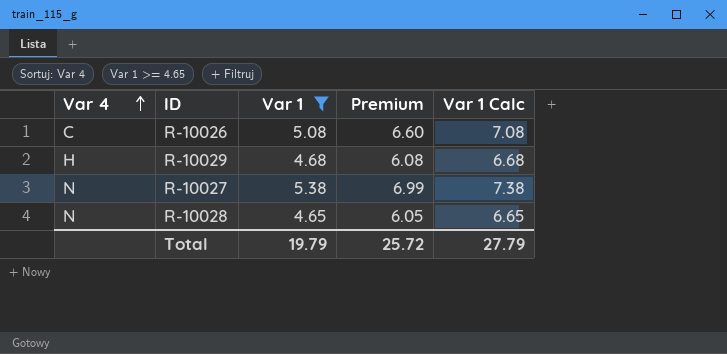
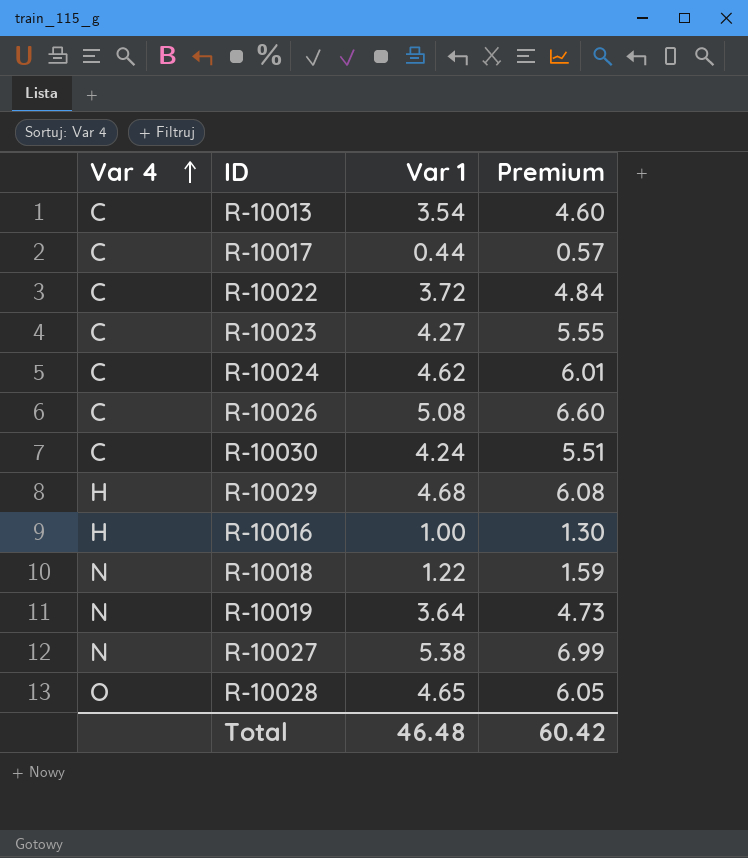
filter: Var 1 >= 4.65 -> none
column Var 1 Calc | formula: [Var 1] + 2 -> none
R-10028 | Var 4: N -> O
Total | Var 1: 19.79 -> 46.48
Total | Premium: 25.72 -> 60.42

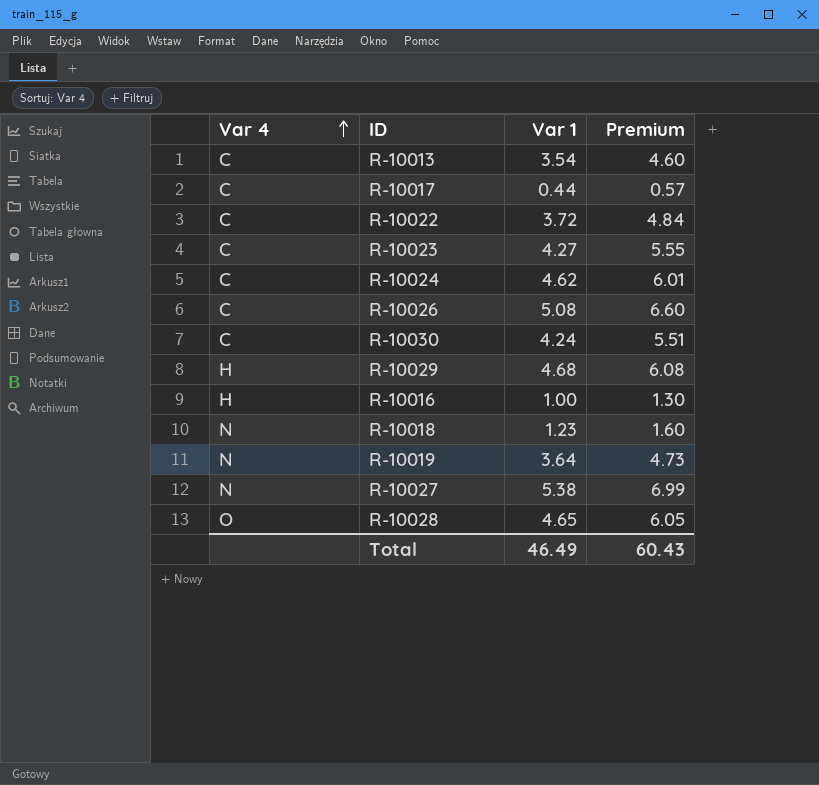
R-10018 | Var 1: 1.22 -> 1.23
R-10018 | Premium: 1.59 -> 1.60
Total | Var 1: 46.48 -> 46.49
Total | Premium: 60.42 -> 60.43

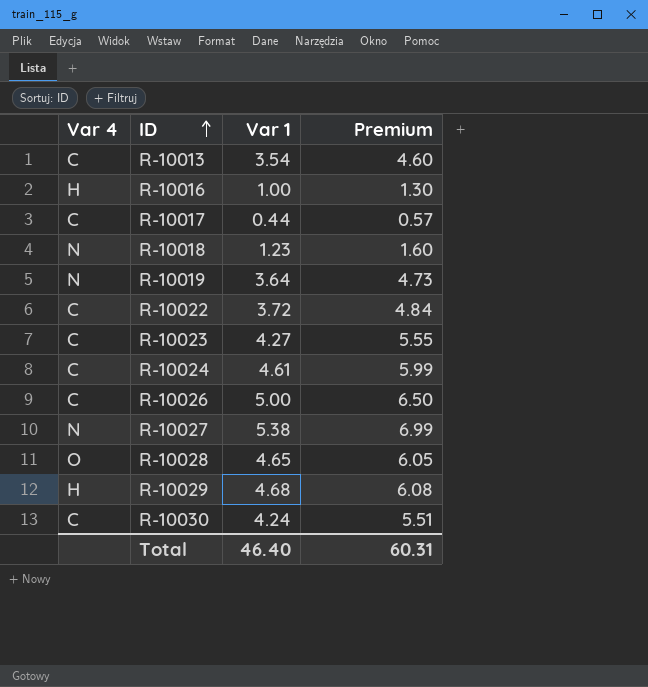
row order: Var 4 ascending -> ID ascending
R-10024 | Var 1: 4.62 -> 4.61
R-10024 | Premium: 6.01 -> 5.99
R-10026 | Var 1: 5.08 -> 5.00
R-10026 | Premium: 6.60 -> 6.50
Total | Var 1: 46.49 -> 46.40
Total | Premium: 60.43 -> 60.31

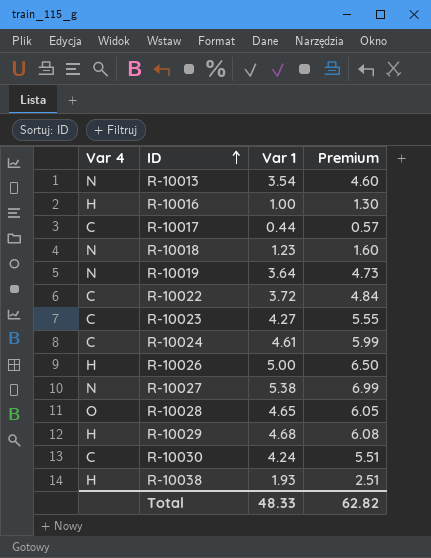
R-10013 | Var 4: C -> N
R-10026 | Var 4: C -> H
row R-10038: none -> H | 1.93 | 2.51
Total | Var 1: 46.40 -> 48.33
Total | Premium: 60.31 -> 62.82

